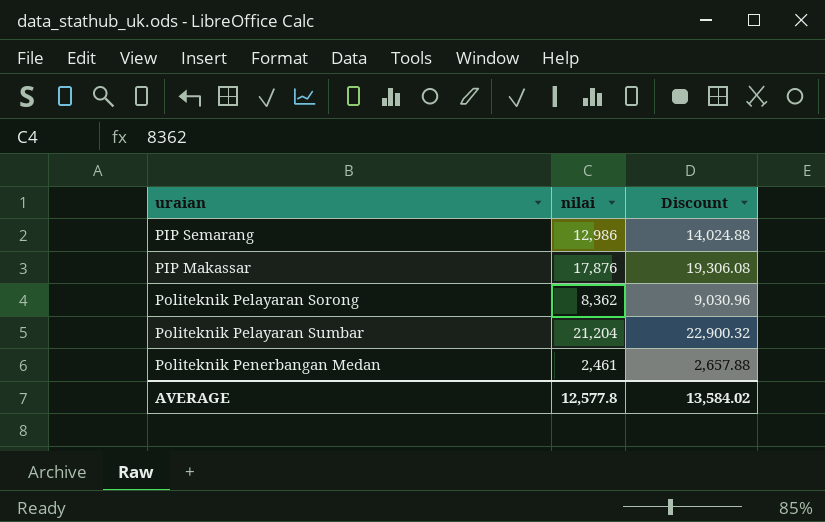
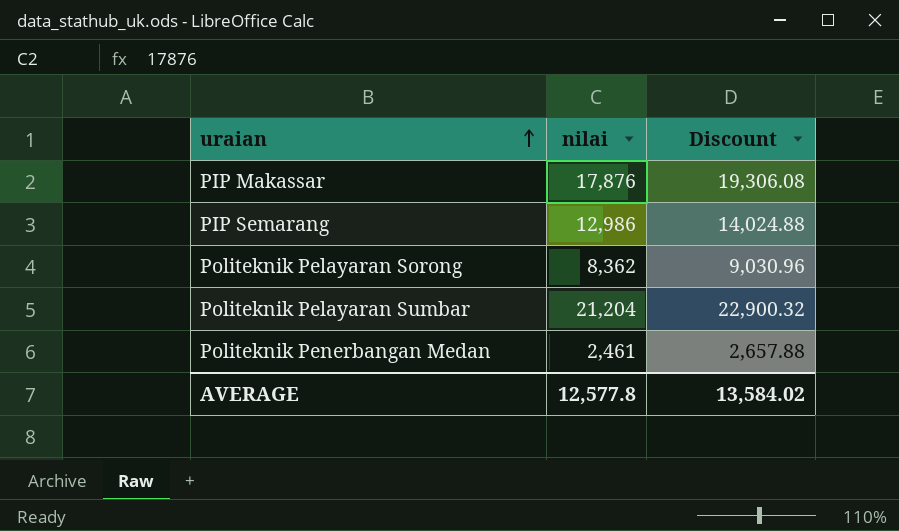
row order: none -> uraian ascending

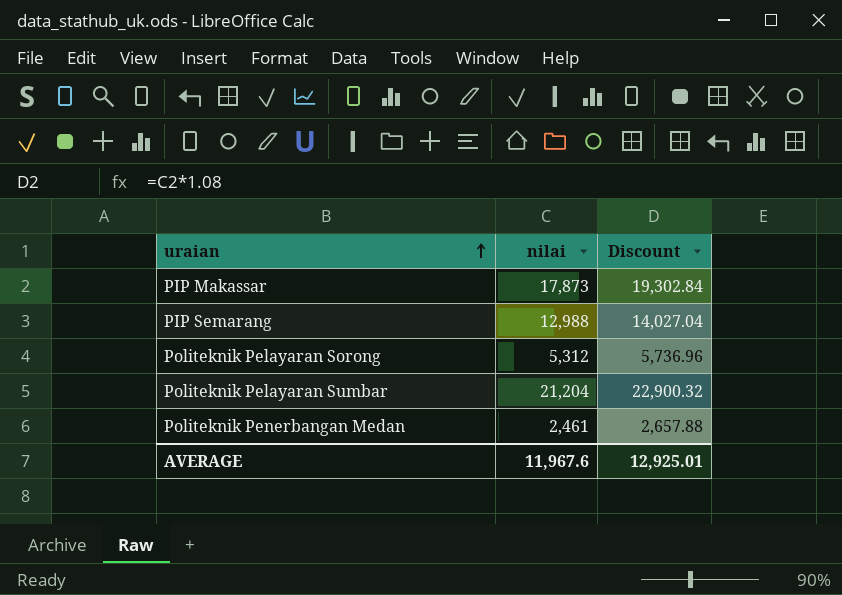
PIP Makassar | nilai: 17,876 -> 17,873
PIP Makassar | Discount: 19,306.08 -> 19,302.84
PIP Semarang | nilai: 12,986 -> 12,988
PIP Semarang | Discount: 14,024.88 -> 14,027.04
Politeknik Pelayaran Sorong | nilai: 8,362 -> 5,312
Politeknik Pelayaran Sorong | Discount: 9,030.96 -> 5,736.96
AVERAGE | nilai: 12,577.8 -> 11,967.6
AVERAGE | Discount: 13,584.02 -> 12,925.01

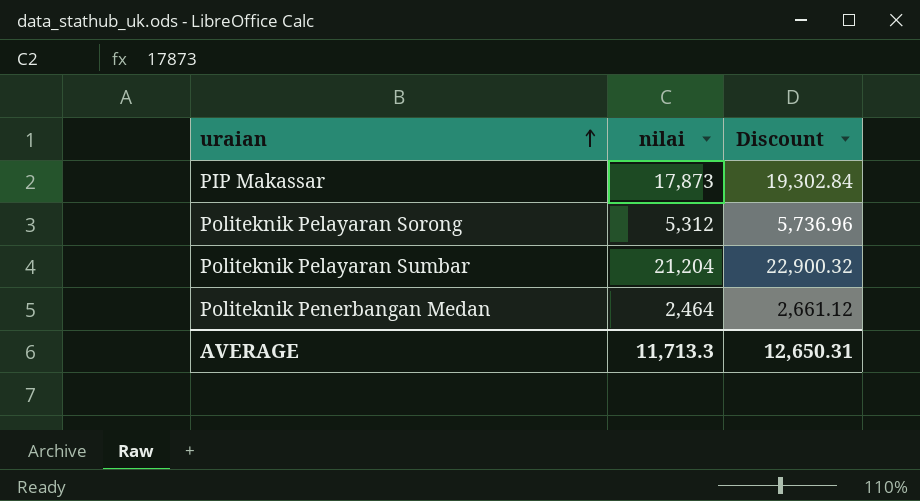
row PIP Semarang: 12,988 | 14,027.04 -> none
Politeknik Penerbangan Medan | nilai: 2,461 -> 2,464
Politeknik Penerbangan Medan | Discount: 2,657.88 -> 2,661.12
AVERAGE | nilai: 11,967.6 -> 11,713.3
AVERAGE | Discount: 12,925.01 -> 12,650.31

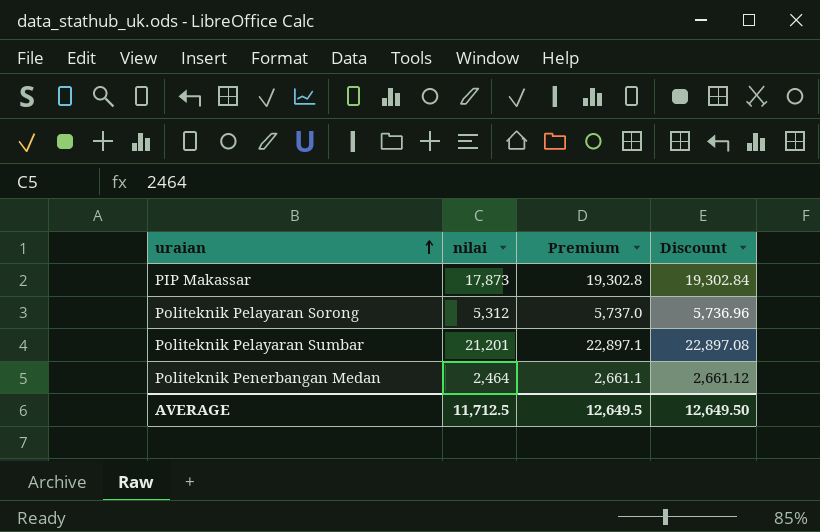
column Premium | formula: none -> [nilai] * 1.08
Politeknik Pelayaran Sumbar | nilai: 21,204 -> 21,201
Politeknik Pelayaran Sumbar | Discount: 22,900.32 -> 22,897.08
AVERAGE | nilai: 11,713.3 -> 11,712.5
AVERAGE | Discount: 12,650.31 -> 12,649.50

